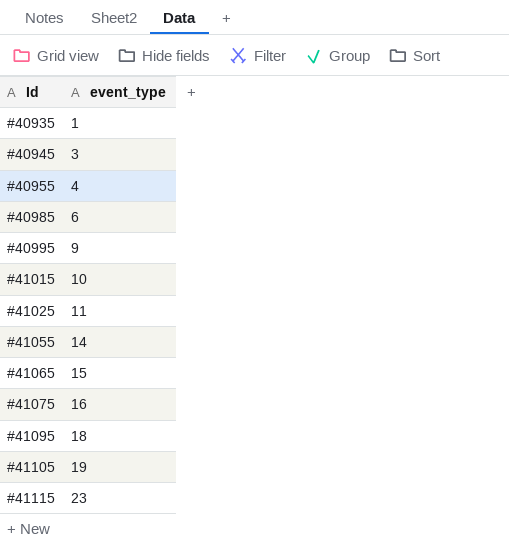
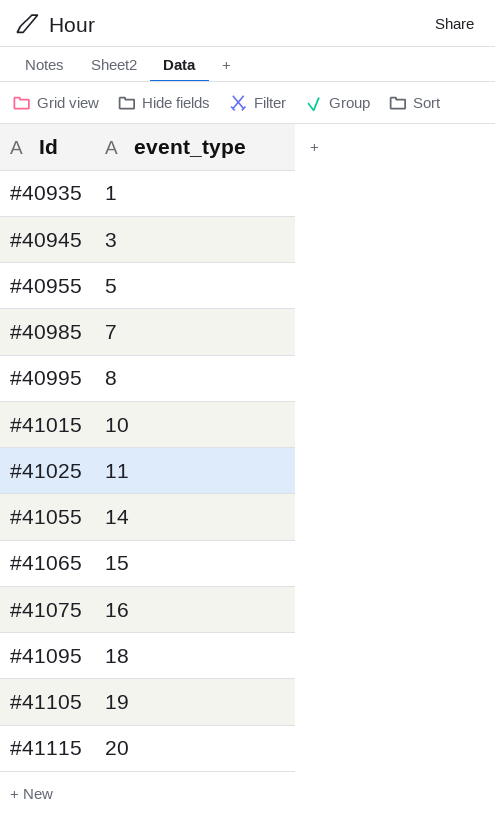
#40955 | event_type: 4 -> 5
#40985 | event_type: 6 -> 7
#40995 | event_type: 9 -> 8
#41115 | event_type: 23 -> 20

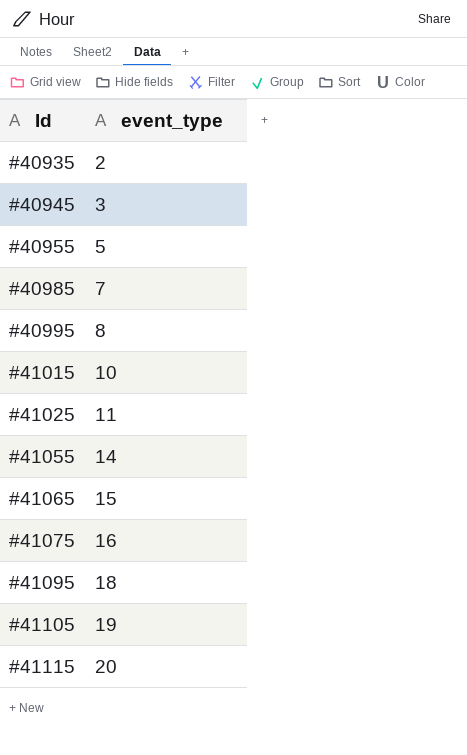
#40935 | event_type: 1 -> 2

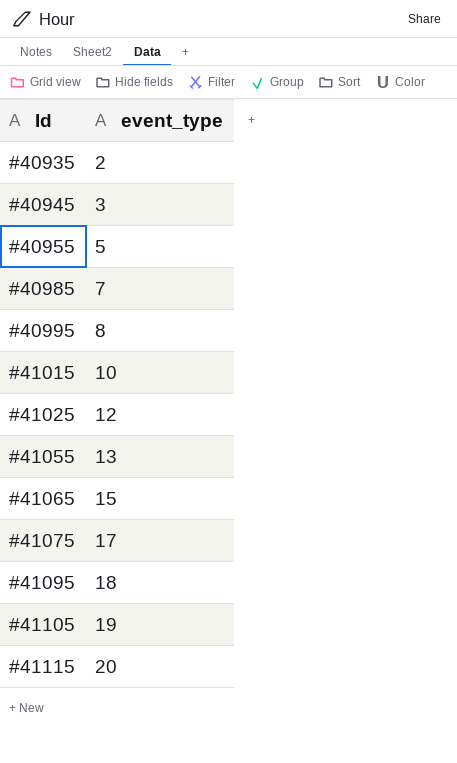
#41025 | event_type: 11 -> 12
#41055 | event_type: 14 -> 13
#41075 | event_type: 16 -> 17

